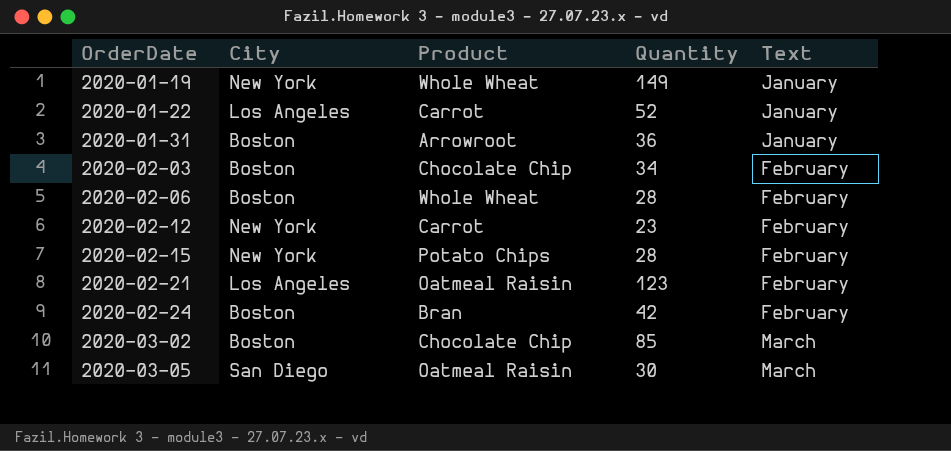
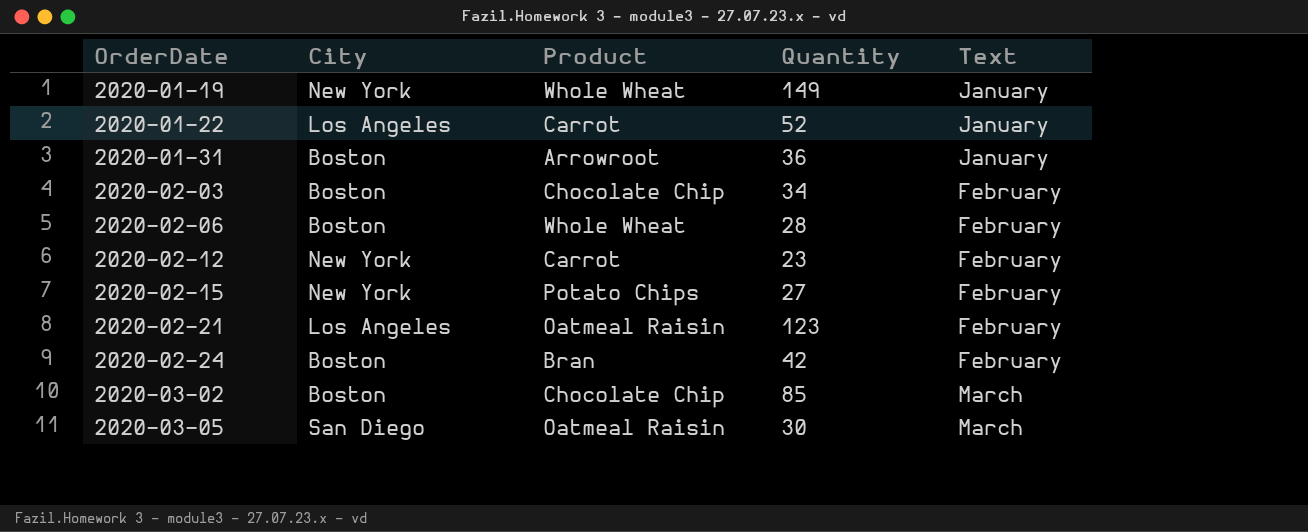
2020-02-15 | Quantity: 28 -> 27

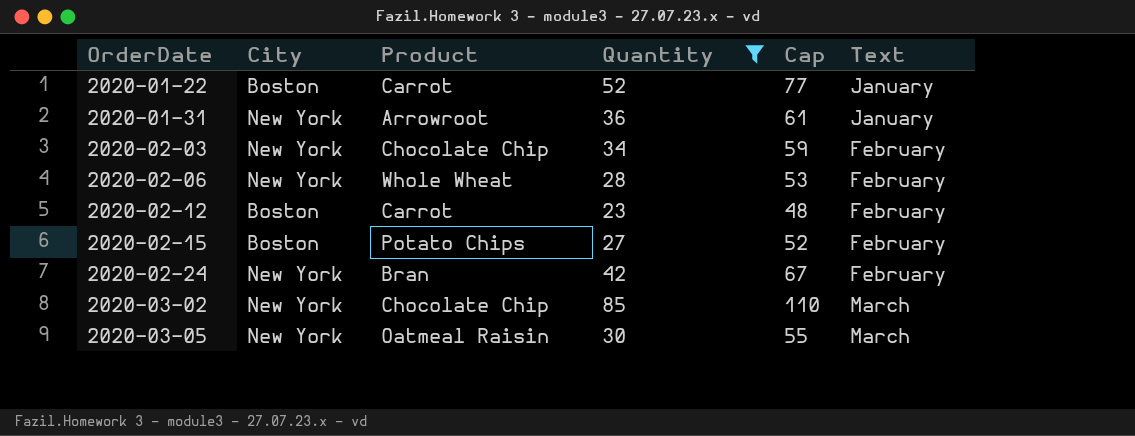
filter: none -> Quantity <= 85
column Cap | formula: none -> [Quantity] + 25
2020-01-22 | City: Los Angeles -> Boston
2020-01-31 | City: Boston -> New York
2020-02-03 | City: Boston -> New York
2020-02-06 | City: Boston -> New York
2020-02-12 | City: New York -> Boston
2020-02-15 | City: New York -> Boston
2020-02-24 | City: Boston -> New York
2020-03-02 | City: Boston -> New York
2020-03-05 | City: San Diego -> New York

